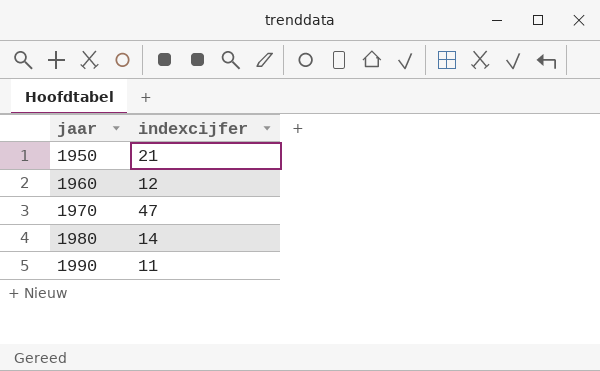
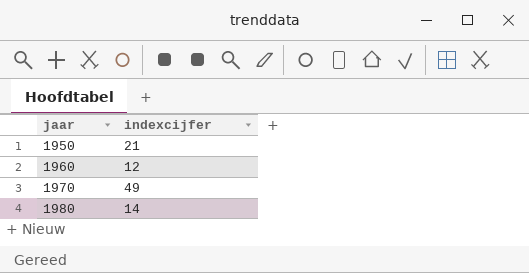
row 1990: 11 -> none
1970 | indexcijfer: 47 -> 49

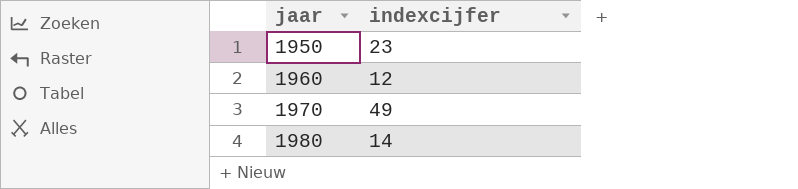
1950 | indexcijfer: 21 -> 23

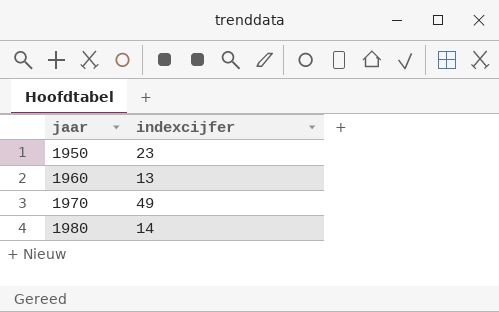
1960 | indexcijfer: 12 -> 13

